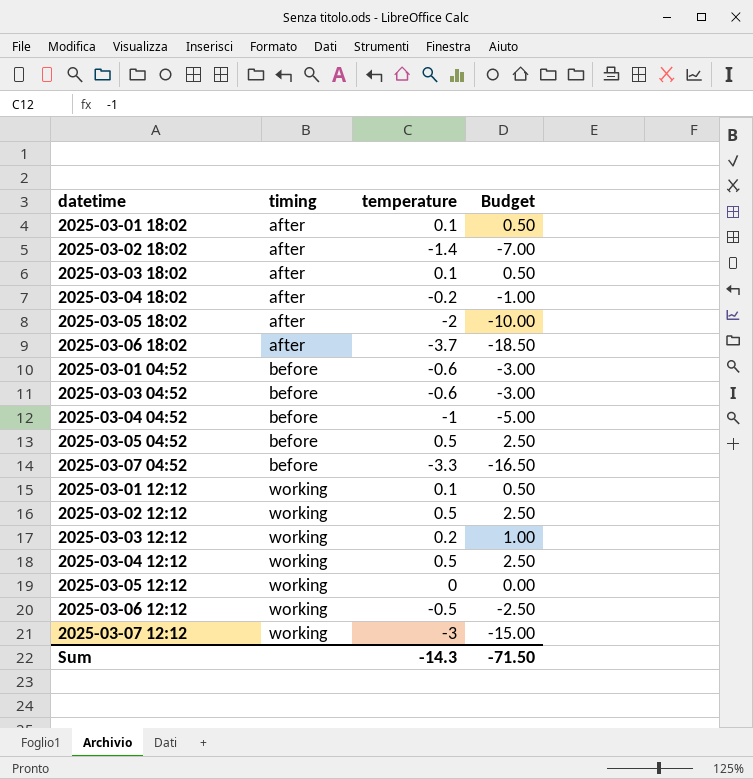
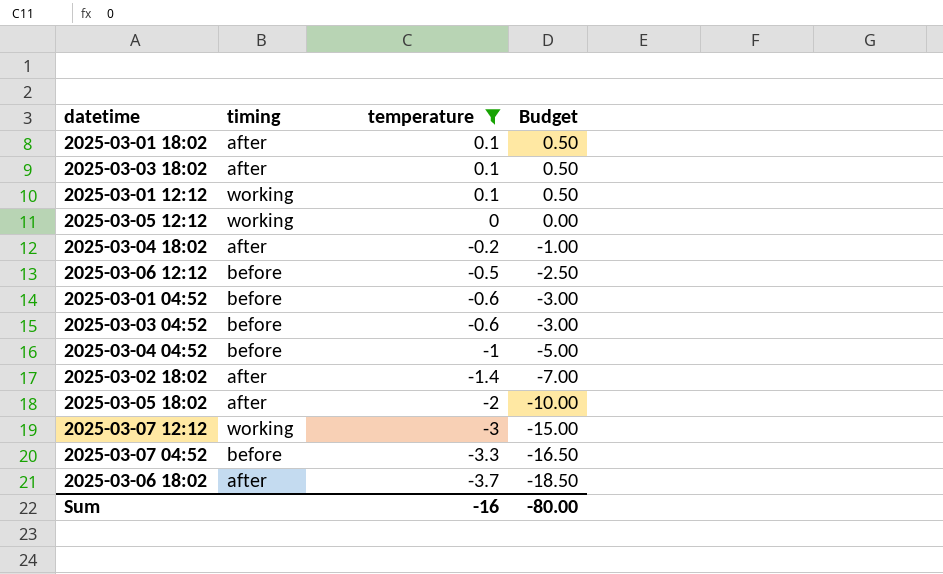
filter: none -> temperature <= 0.1
row order: timing ascending -> temperature descending
2025-03-06 12:12 | timing: working -> before
Sum | temperature: -14.3 -> -16
Sum | Budget: -71.50 -> -80.00

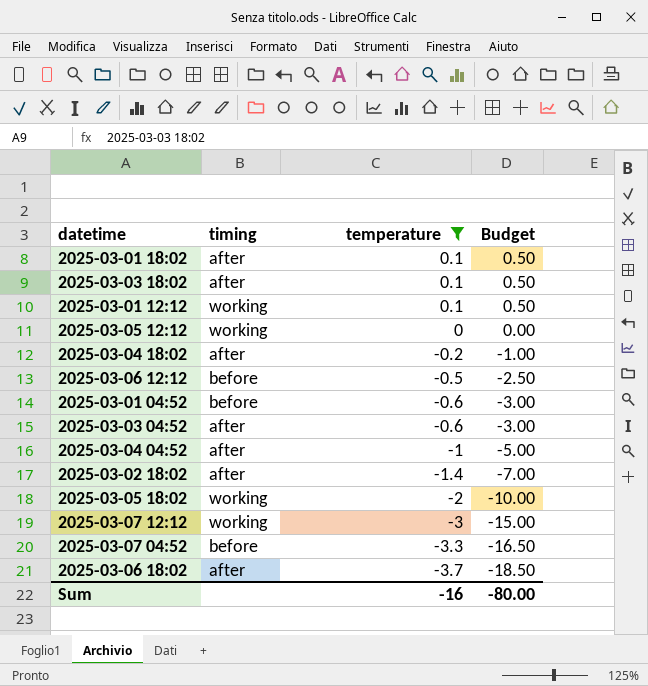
2025-03-03 04:52 | timing: before -> after
2025-03-04 04:52 | timing: before -> after
2025-03-05 18:02 | timing: after -> working

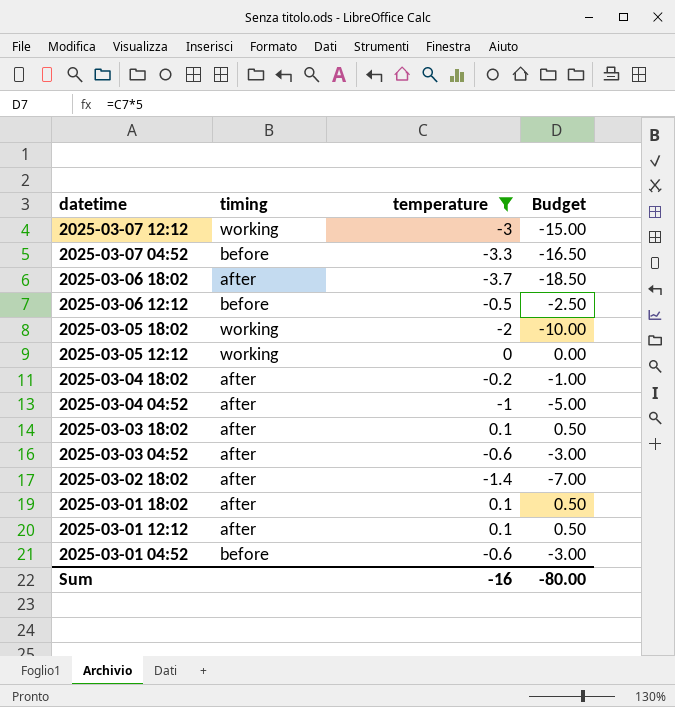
row order: temperature descending -> datetime descending
2025-03-01 12:12 | timing: working -> after

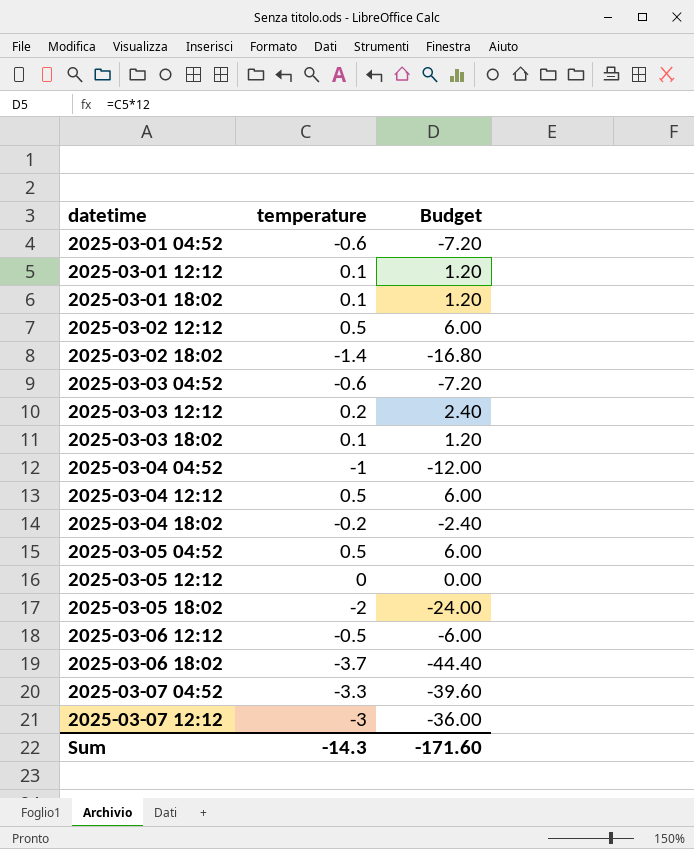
filter: temperature <= 0.1 -> none
row order: datetime descending -> datetime ascending
column timing | position: 2 -> none
column Budget | formula: [temperature] * 5 -> [temperature] * 12
Sum | temperature: -16 -> -14.3
Sum | Budget: -80.00 -> -171.60

